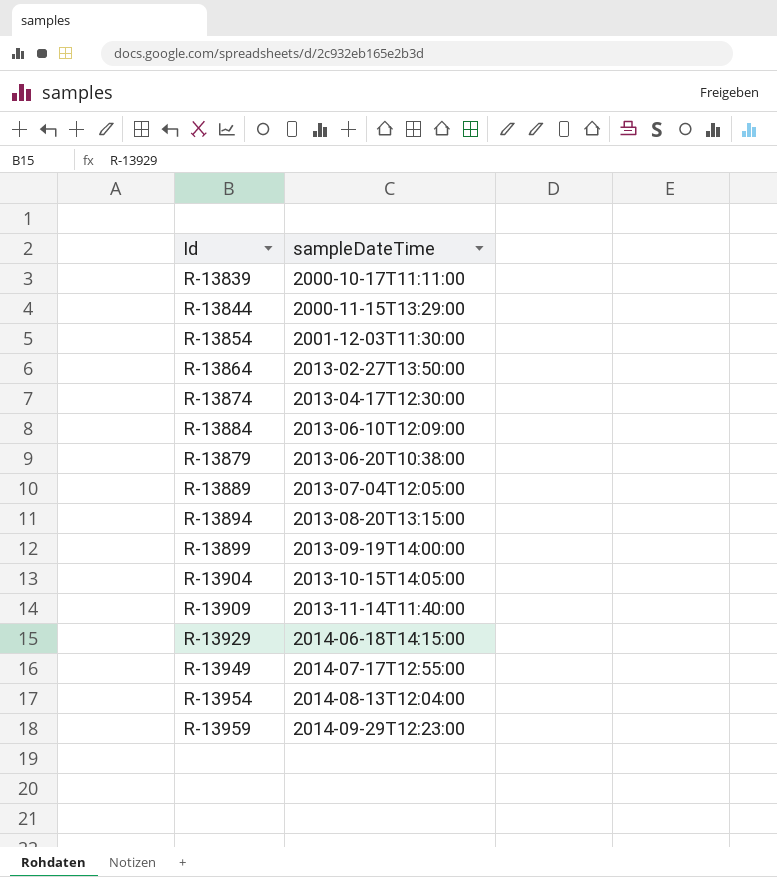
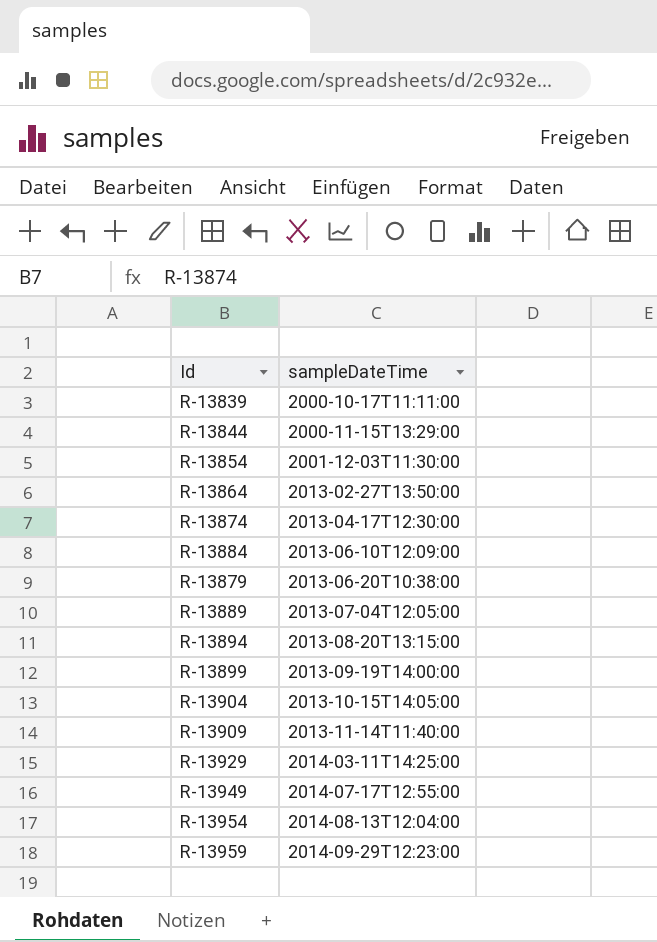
R-13929 | sampleDateTime: 2014-06-18T14:15:00 -> 2014-03-11T14:25:00

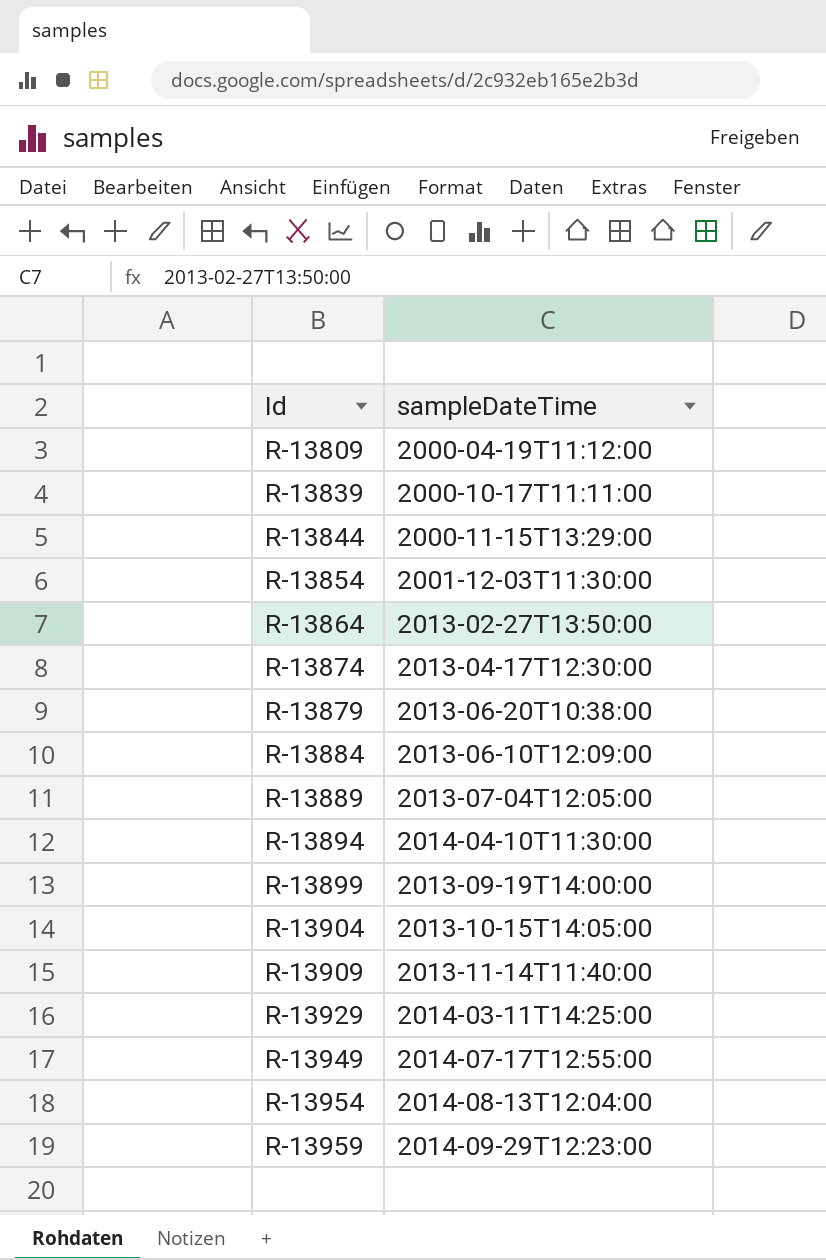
row order: sampleDateTime ascending -> Id ascending
row R-13809: none -> 2000-04-19T11:12:00
R-13894 | sampleDateTime: 2013-08-20T13:15:00 -> 2014-04-10T11:30:00

